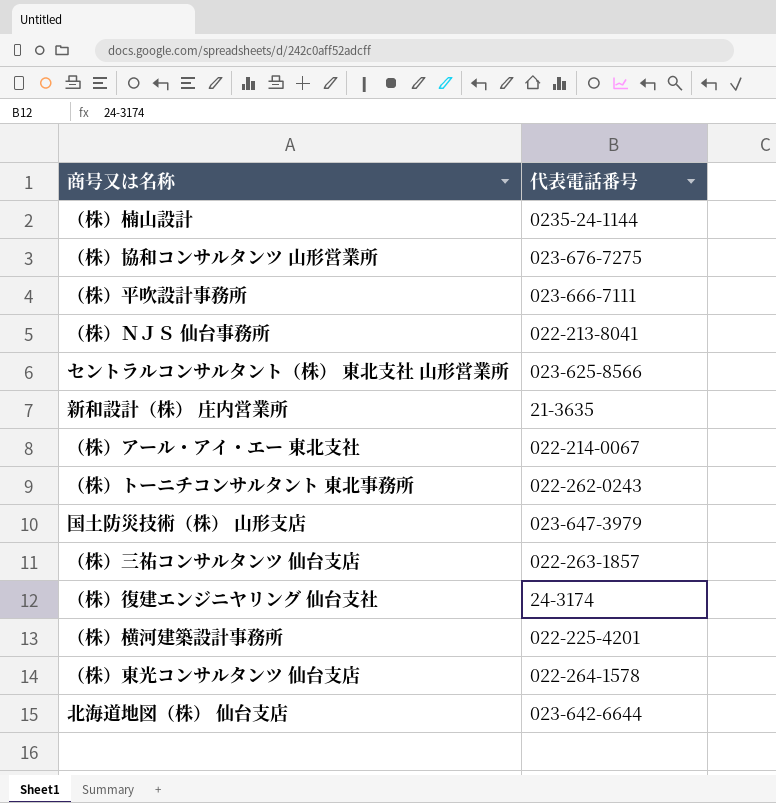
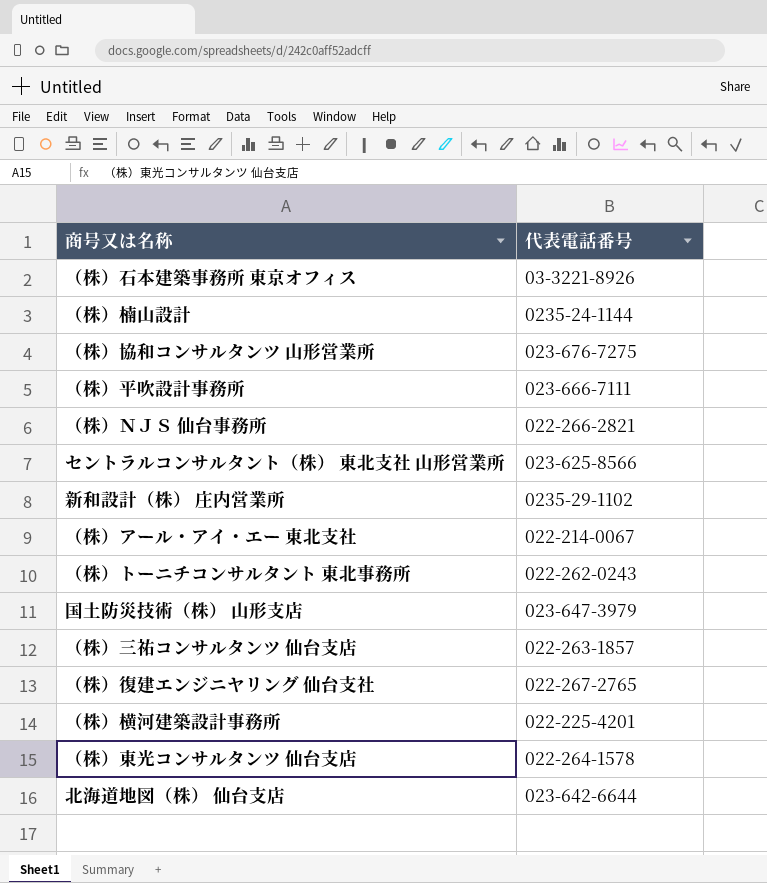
row （株）石本建築事務所 東京オフィス: none -> 03-3221-8926
（株）ＮＪＳ 仙台事務所 | 代表電話番号: 022-213-8041 -> 022-266-2821
新和設計（株） 庄内営業所 | 代表電話番号: 21-3635 -> 0235-29-1102
（株）復建エンジニヤリング 仙台支社 | 代表電話番号: 24-3174 -> 022-267-2765

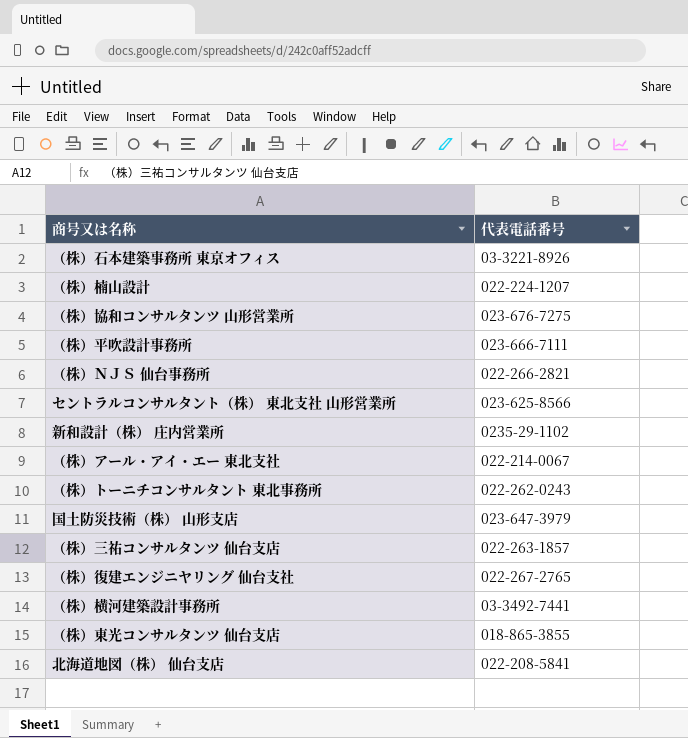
（株）楠山設計 | 代表電話番号: 0235-24-1144 -> 022-224-1207
（株）横河建築設計事務所 | 代表電話番号: 022-225-4201 -> 03-3492-7441
（株）東光コンサルタンツ 仙台支店 | 代表電話番号: 022-264-1578 -> 018-865-3855
北海道地図（株） 仙台支店 | 代表電話番号: 023-642-6644 -> 022-208-5841

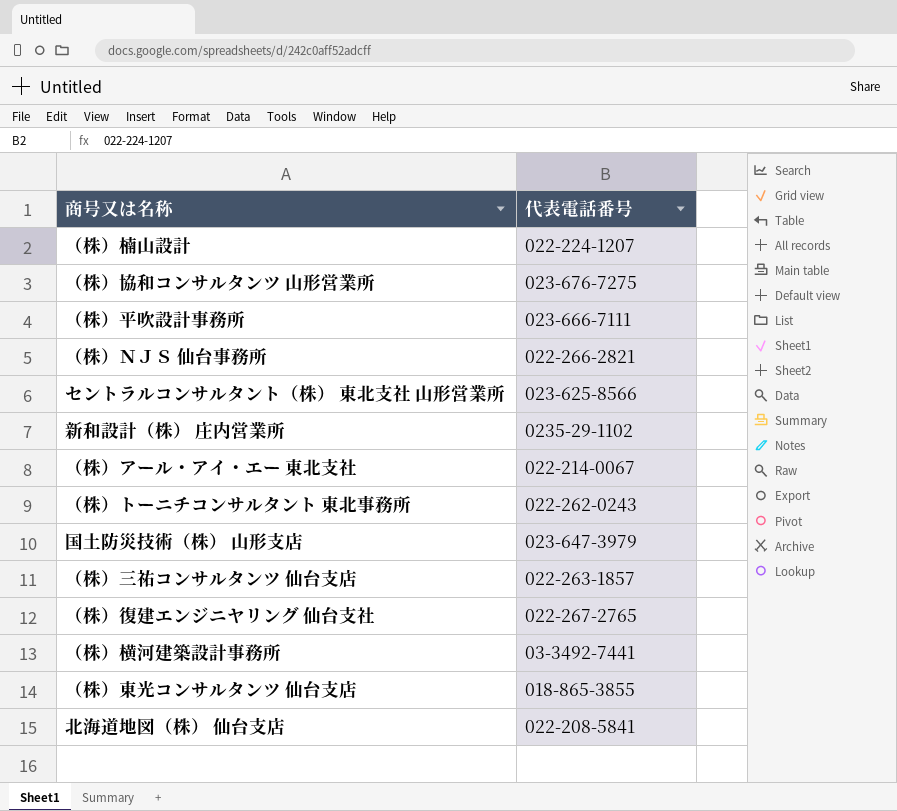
row （株）石本建築事務所 東京オフィス: 03-3221-8926 -> none

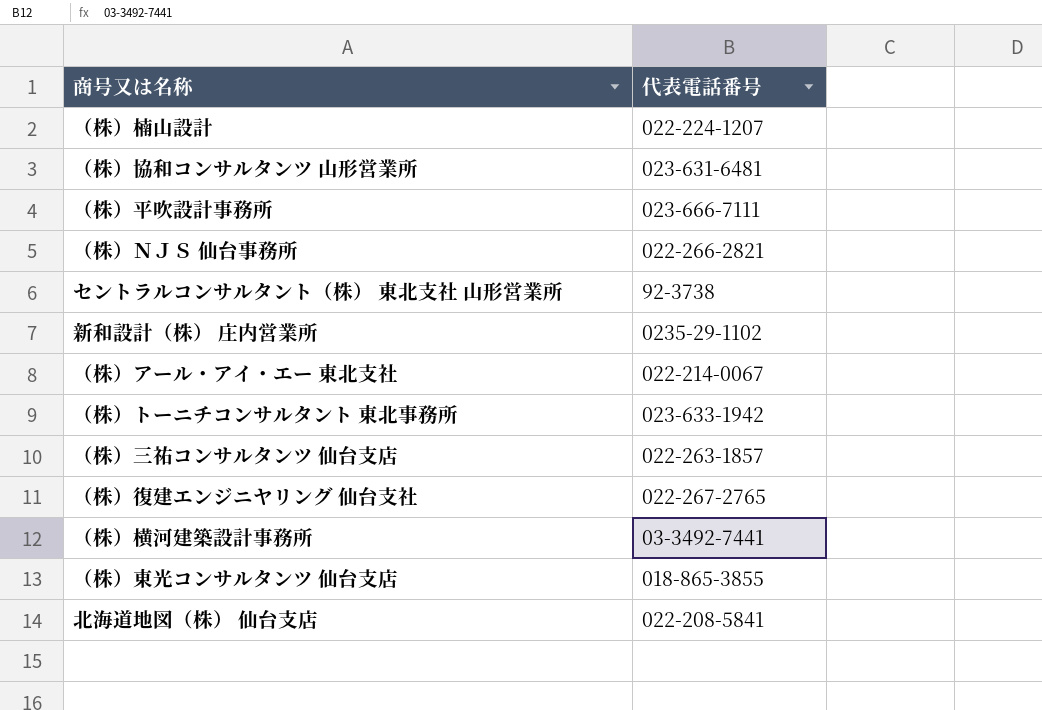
row 国土防災技術（株） 山形支店: 023-647-3979 -> none
（株）協和コンサルタンツ 山形営業所 | 代表電話番号: 023-676-7275 -> 023-631-6481
セントラルコンサルタント（株） 東北支社 山形営業所 | 代表電話番号: 023-625-8566 -> 92-3738
（株）トーニチコンサルタント 東北事務所 | 代表電話番号: 022-262-0243 -> 023-633-1942

